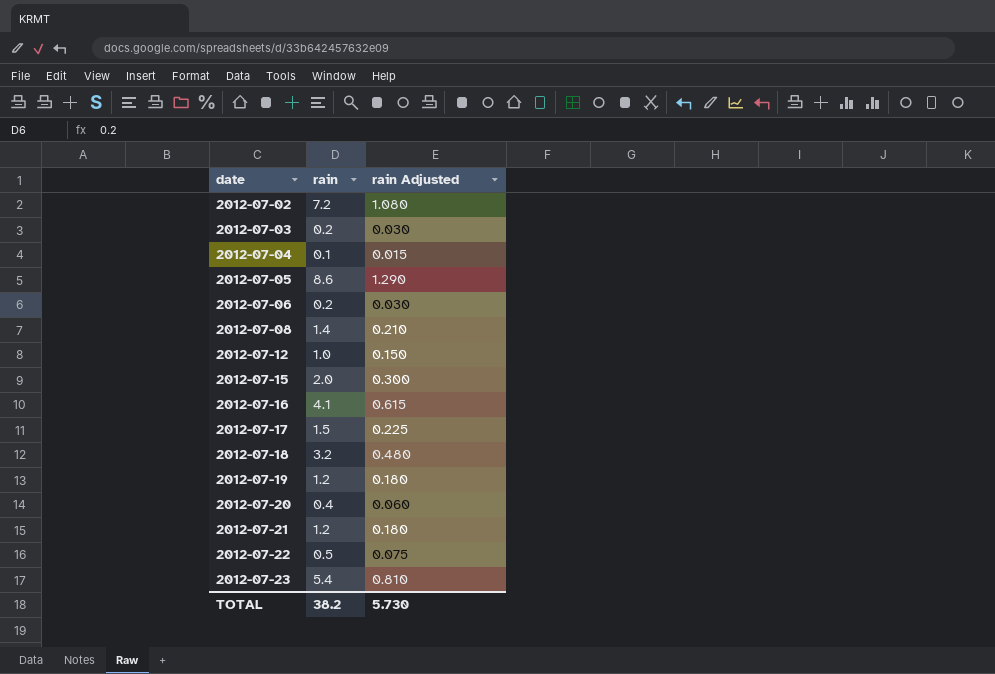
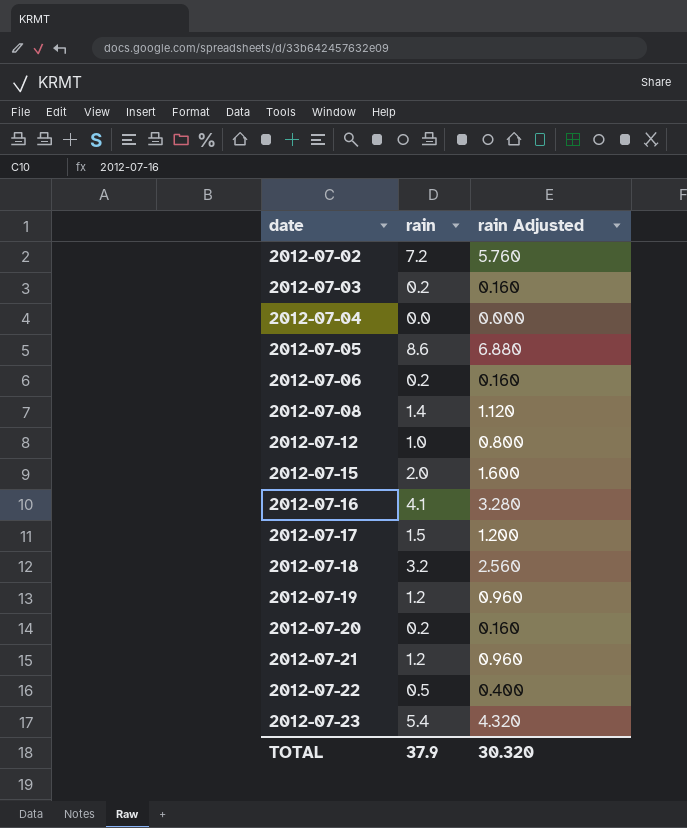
column rain Adjusted | formula: [rain] * 0.15 -> [rain] * 0.8
2012-07-04 | rain: 0.1 -> 0.0
2012-07-20 | rain: 0.4 -> 0.2
TOTAL | rain: 38.2 -> 37.9
TOTAL | rain Adjusted: 5.730 -> 30.320

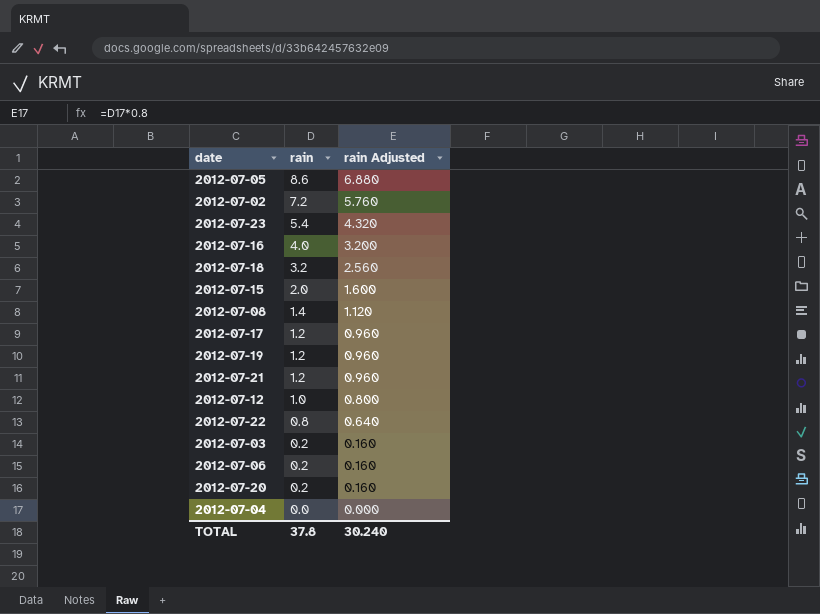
row order: date ascending -> rain descending
2012-07-16 | rain: 4.1 -> 4.0
2012-07-16 | rain Adjusted: 3.280 -> 3.200
2012-07-17 | rain: 1.5 -> 1.2
2012-07-17 | rain Adjusted: 1.200 -> 0.960
2012-07-22 | rain: 0.5 -> 0.8
2012-07-22 | rain Adjusted: 0.400 -> 0.640
TOTAL | rain: 37.9 -> 37.8
TOTAL | rain Adjusted: 30.320 -> 30.240

